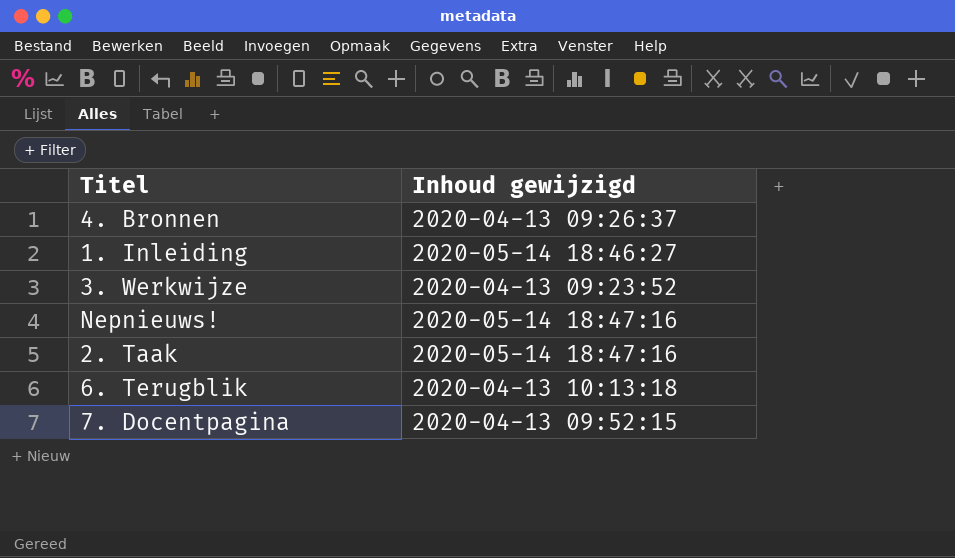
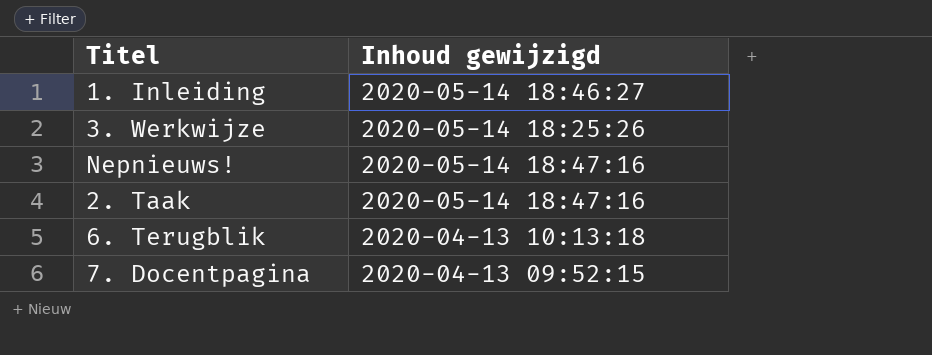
row 4. Bronnen: 2020-04-13 09:26:37 -> none
3. Werkwijze | Inhoud gewijzigd: 2020-04-13 09:23:52 -> 2020-05-14 18:25:26

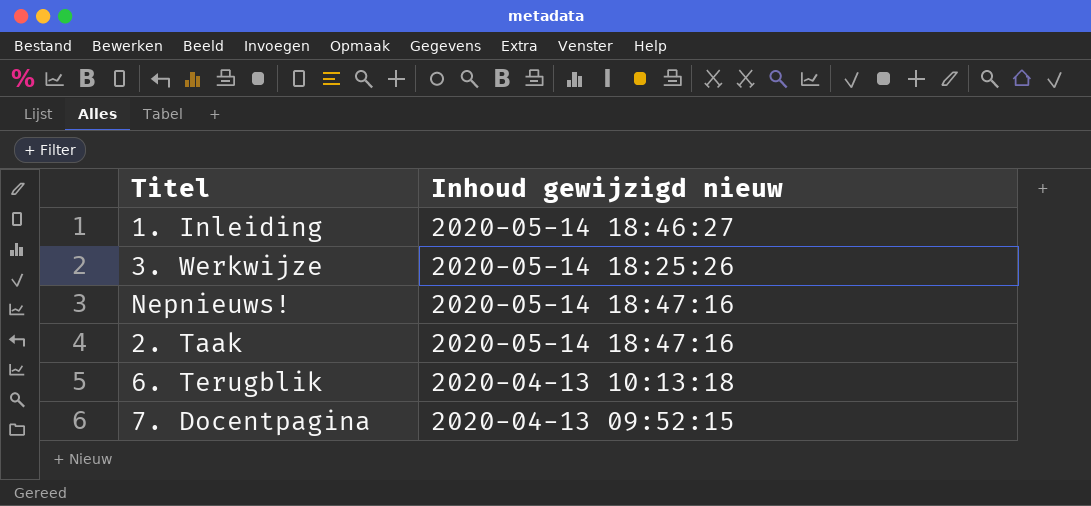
column name: Inhoud gewijzigd -> Inhoud gewijzigd nieuw

